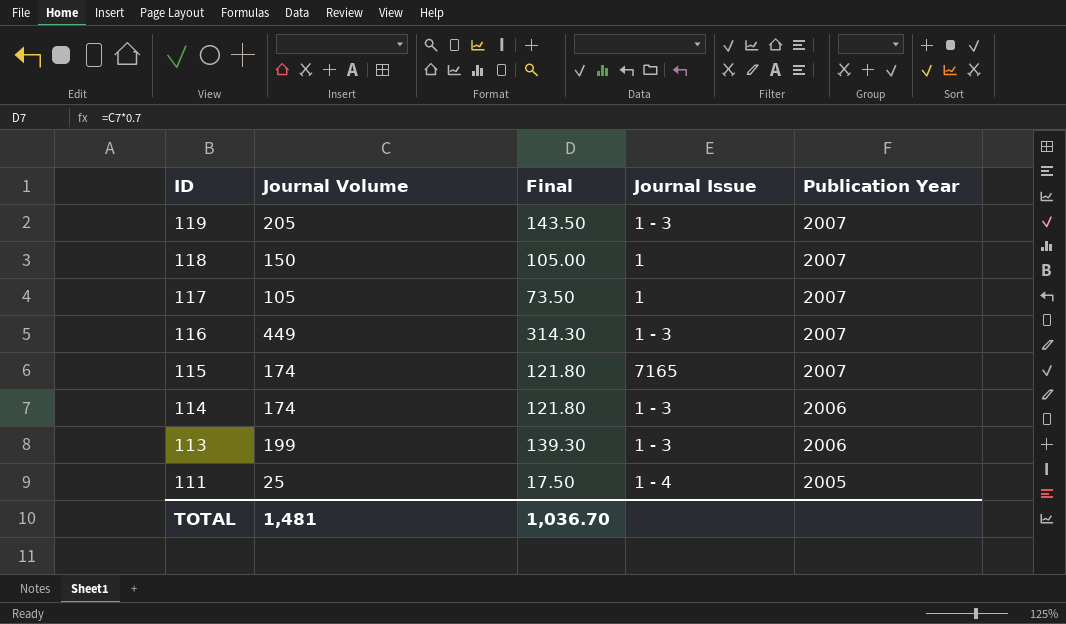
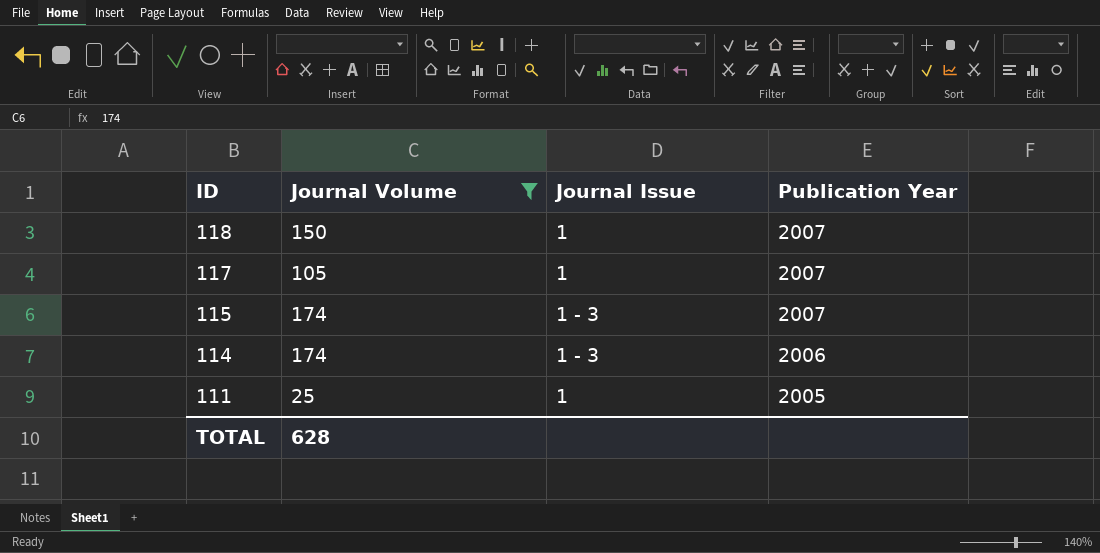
filter: none -> Journal Volume <= 174
column Final | formula: [Journal Volume] * 0.7 -> none
115 | Journal Issue: 7165 -> 1 - 3
111 | Journal Issue: 1 - 4 -> 1
TOTAL | Journal Volume: 1,481 -> 628

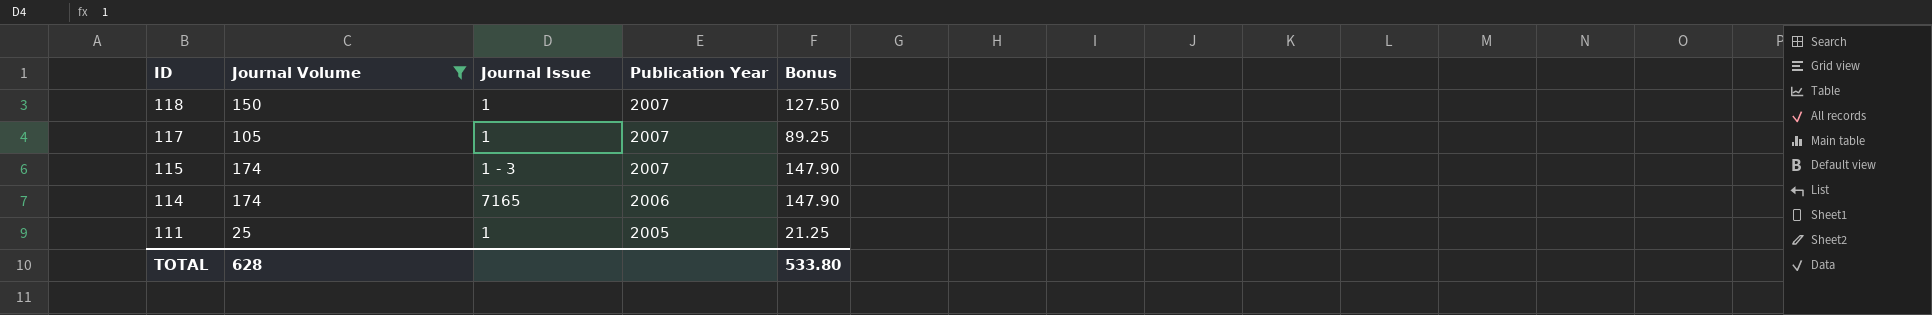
column Bonus | formula: none -> [Journal Volume] * 0.85
114 | Journal Issue: 1 - 3 -> 7165

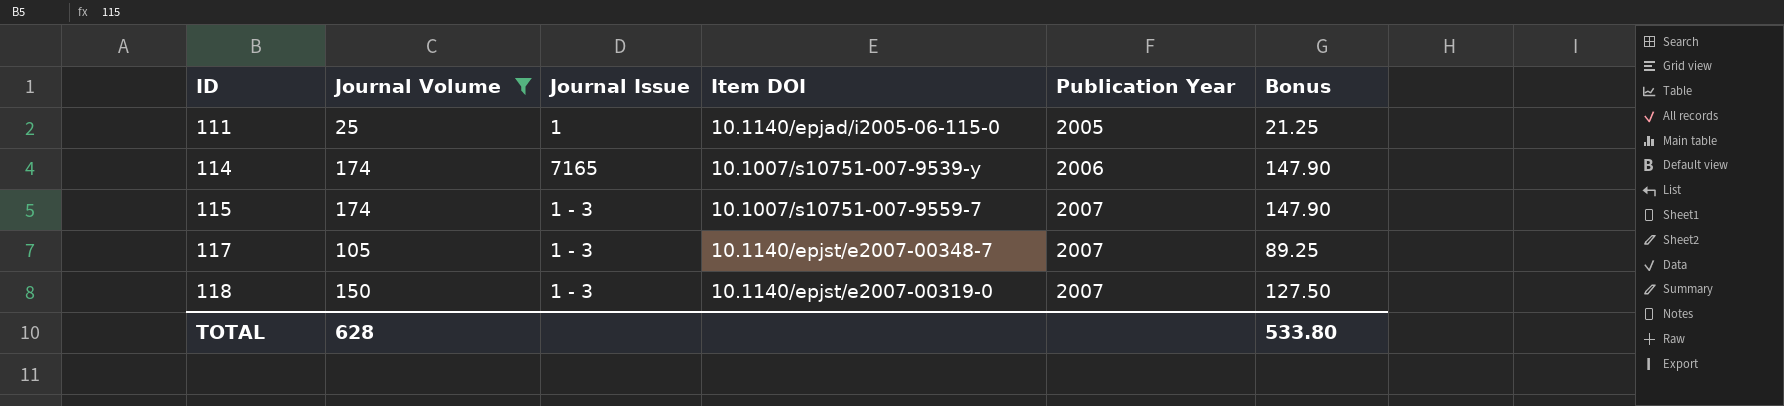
row order: ID descending -> ID ascending
column Item DOI | position: none -> 4
117 | Journal Issue: 1 -> 1 - 3
118 | Journal Issue: 1 -> 1 - 3

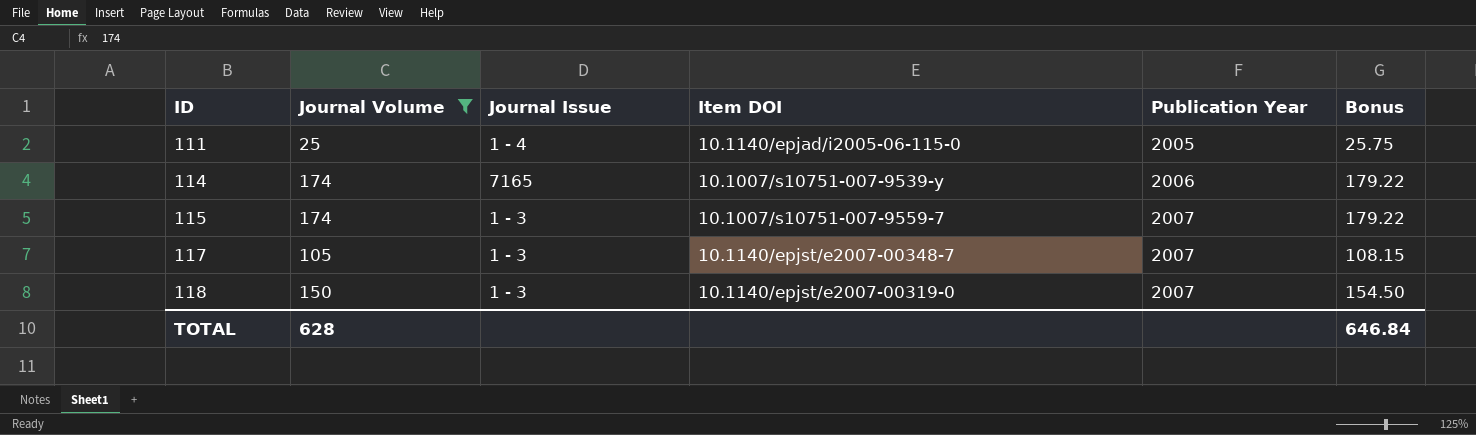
column Bonus | formula: [Journal Volume] * 0.85 -> [Journal Volume] * 1.03
111 | Journal Issue: 1 -> 1 - 4
TOTAL | Bonus: 533.80 -> 646.84

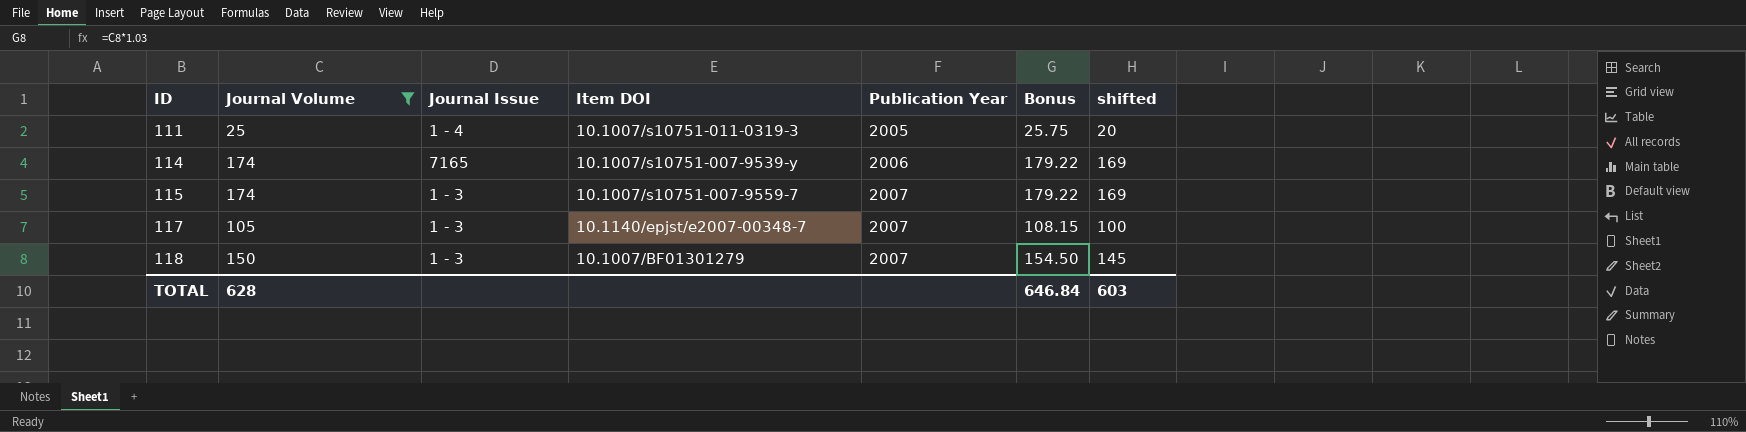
column shifted | formula: none -> [Journal Volume] - 5
111 | Item DOI: 10.1140/epjad/i2005-06-115-0 -> 10.1007/s10751-011-0319-3
118 | Item DOI: 10.1140/epjst/e2007-00319-0 -> 10.1007/BF01301279

